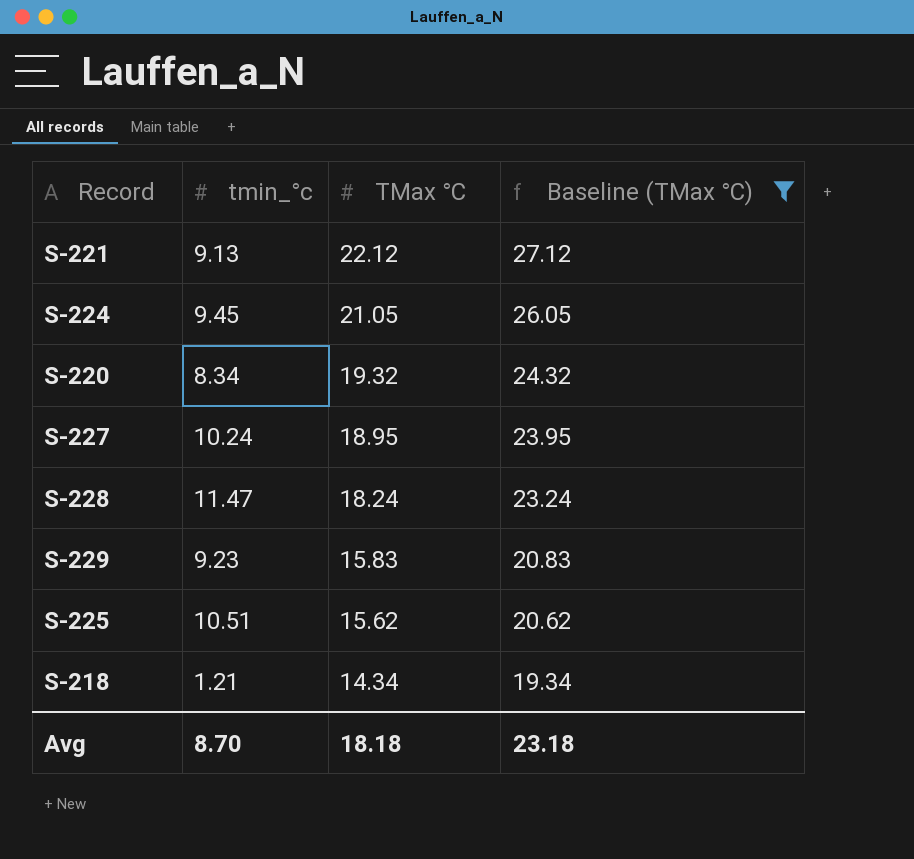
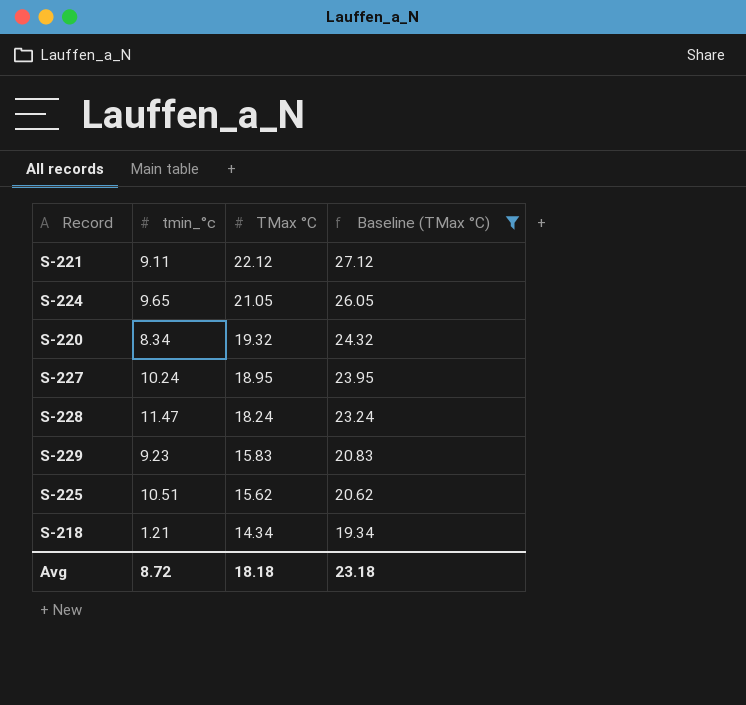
S-221 | tmin_°c: 9.13 -> 9.11
S-224 | tmin_°c: 9.45 -> 9.65
Avg | tmin_°c: 8.70 -> 8.72

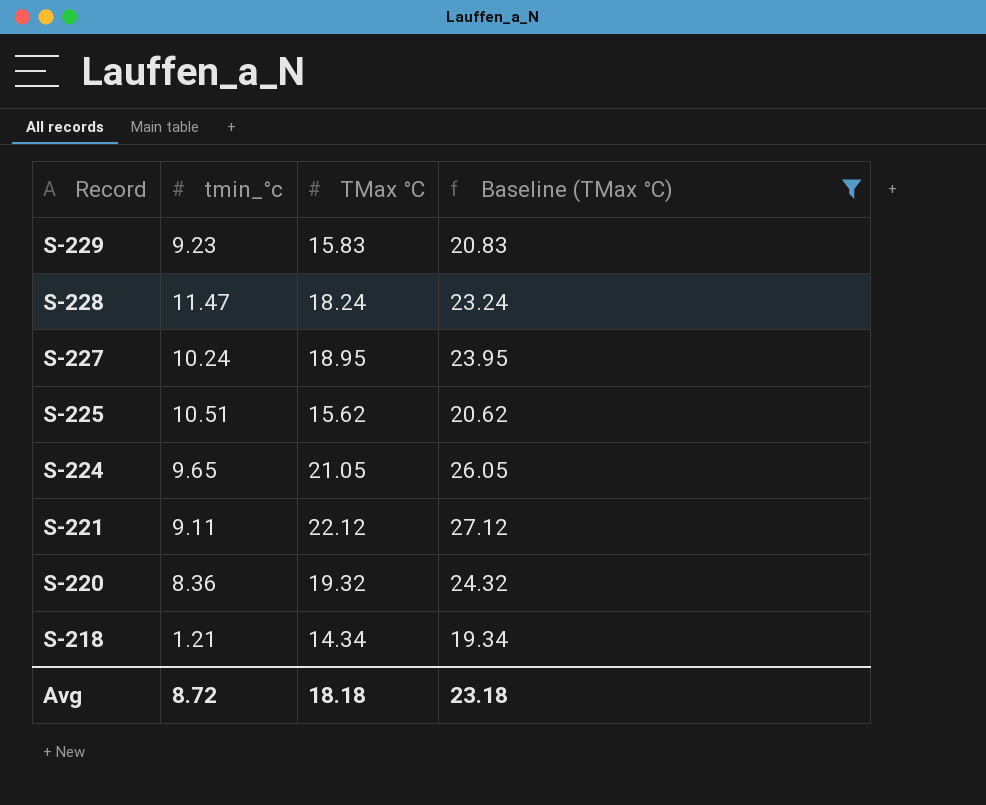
row order: TMax °C descending -> Record descending
S-220 | tmin_°c: 8.34 -> 8.36

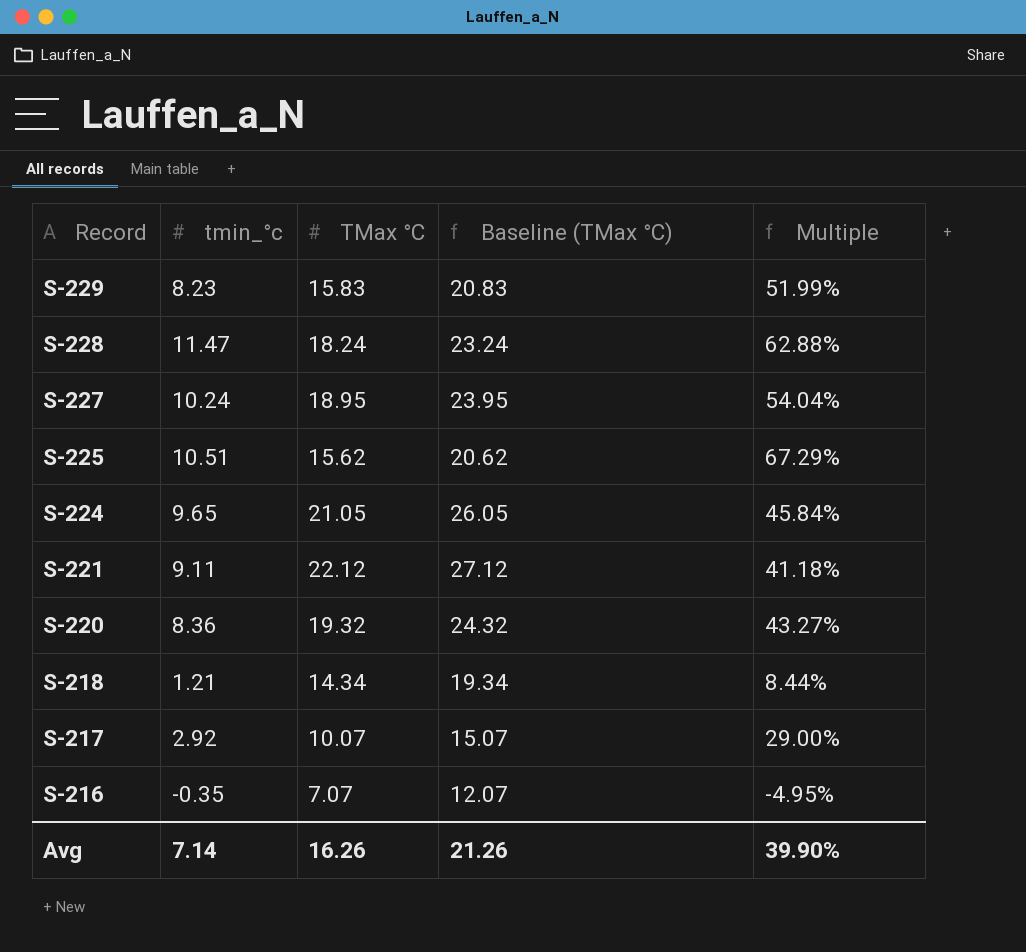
filter: Baseline (TMax °C) >= 19.34 -> none
column Multiple | formula: none -> [tmin_°c] / [TMax °C]
S-229 | tmin_°c: 9.23 -> 8.23
Avg | tmin_°c: 8.72 -> 7.14
Avg | TMax °C: 18.18 -> 16.26
Avg | Baseline (TMax °C): 23.18 -> 21.26

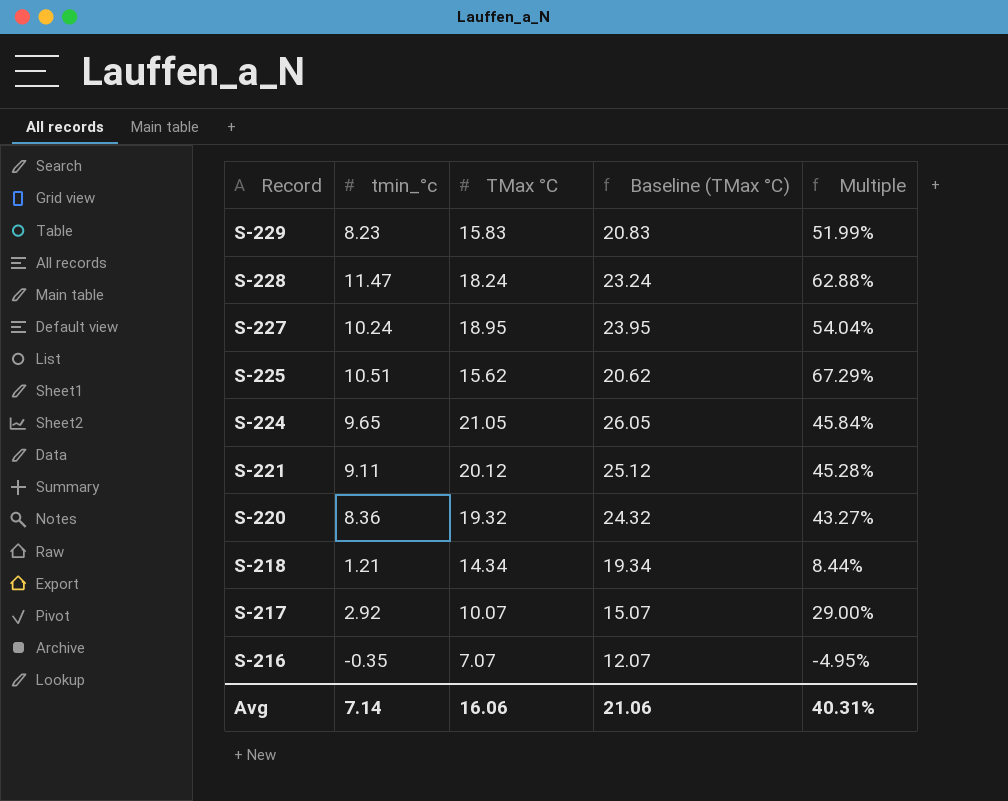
S-221 | TMax °C: 22.12 -> 20.12
S-221 | Baseline (TMax °C): 27.12 -> 25.12
S-221 | Multiple: 41.18% -> 45.28%
Avg | TMax °C: 16.26 -> 16.06
Avg | Baseline (TMax °C): 21.26 -> 21.06
Avg | Multiple: 39.90% -> 40.31%

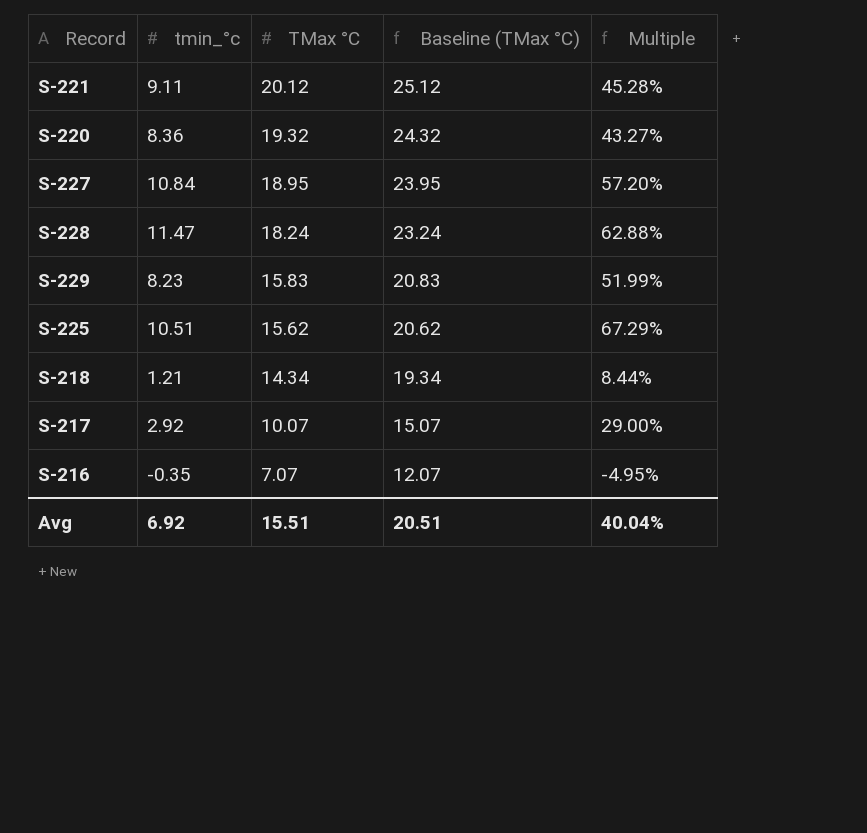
row order: Record descending -> TMax °C descending
row S-224: 9.65 | 21.05 | 26.05 | 45.84% -> none
S-227 | tmin_°c: 10.24 -> 10.84
S-227 | Multiple: 54.04% -> 57.20%
Avg | tmin_°c: 7.14 -> 6.92
Avg | TMax °C: 16.06 -> 15.51
Avg | Baseline (TMax °C): 21.06 -> 20.51
Avg | Multiple: 40.31% -> 40.04%

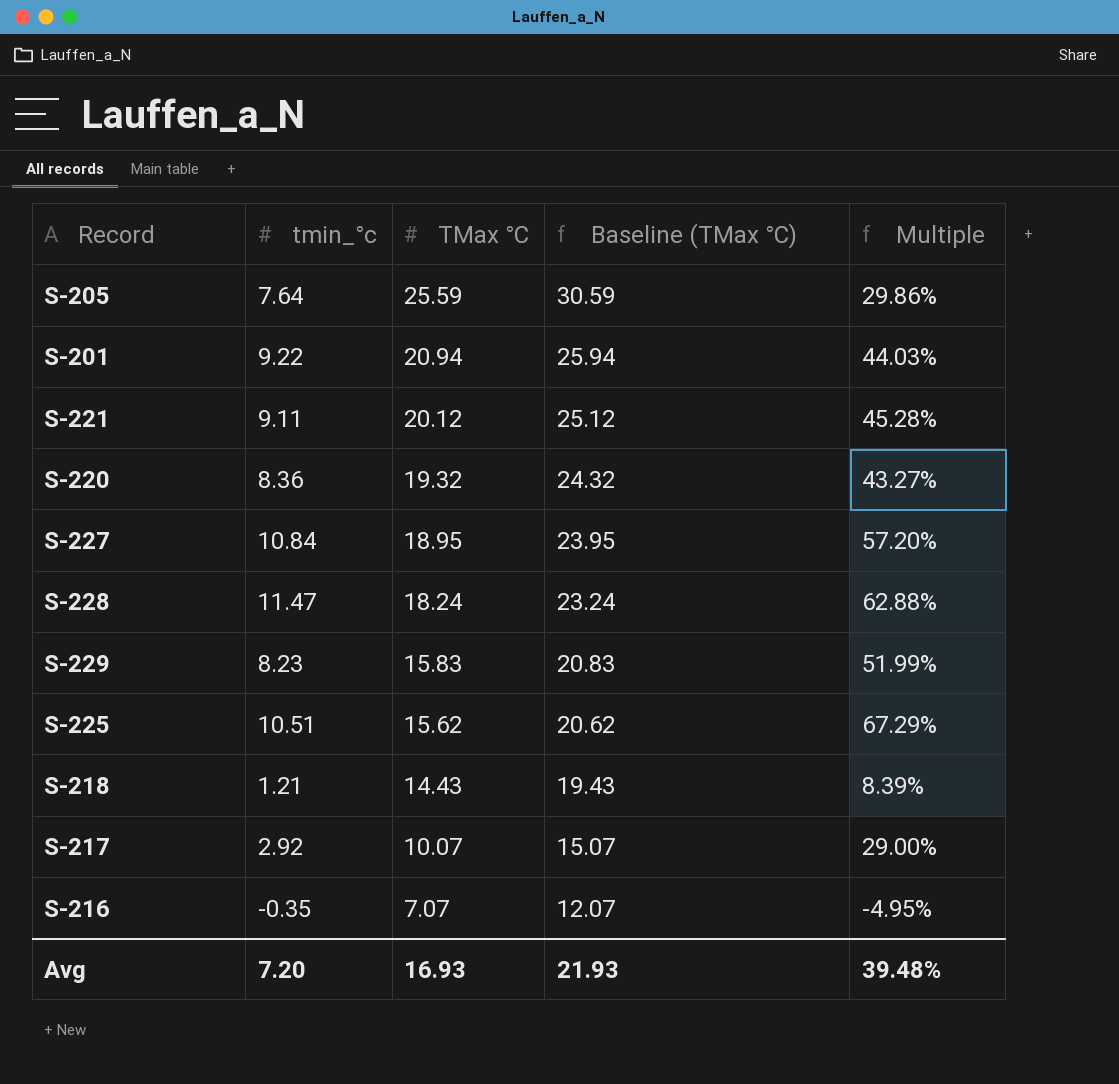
row S-205: none -> 7.64 | 25.59 | 30.59 | 29.86%
row S-201: none -> 9.22 | 20.94 | 25.94 | 44.03%
S-218 | TMax °C: 14.34 -> 14.43
S-218 | Baseline (TMax °C): 19.34 -> 19.43
S-218 | Multiple: 8.44% -> 8.39%
Avg | tmin_°c: 6.92 -> 7.20
Avg | TMax °C: 15.51 -> 16.93
Avg | Baseline (TMax °C): 20.51 -> 21.93
Avg | Multiple: 40.04% -> 39.48%

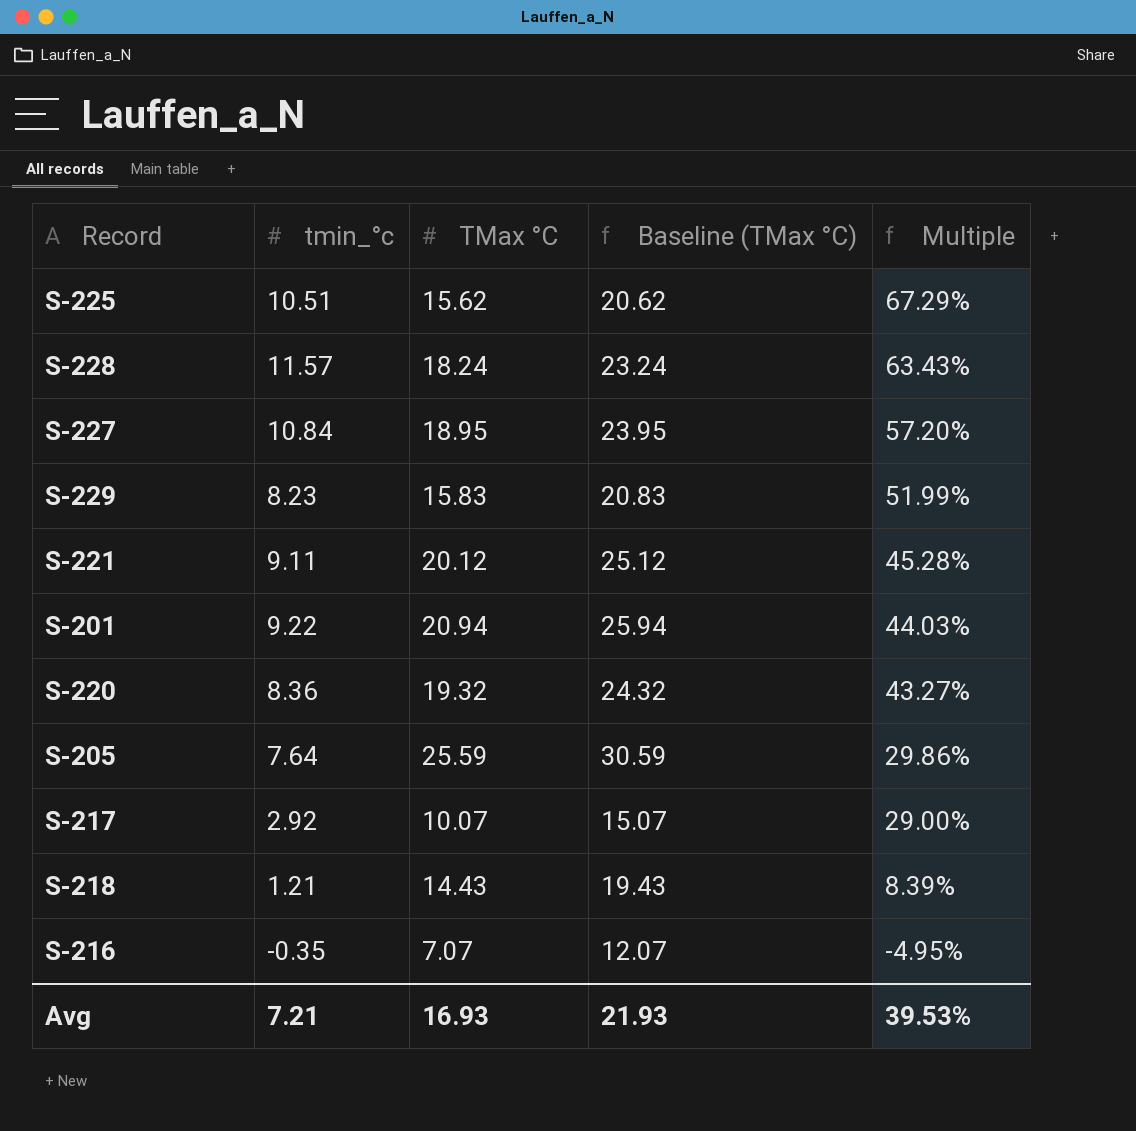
row order: TMax °C descending -> Multiple descending
S-228 | tmin_°c: 11.47 -> 11.57
S-228 | Multiple: 62.88% -> 63.43%
Avg | tmin_°c: 7.20 -> 7.21
Avg | Multiple: 39.48% -> 39.53%

